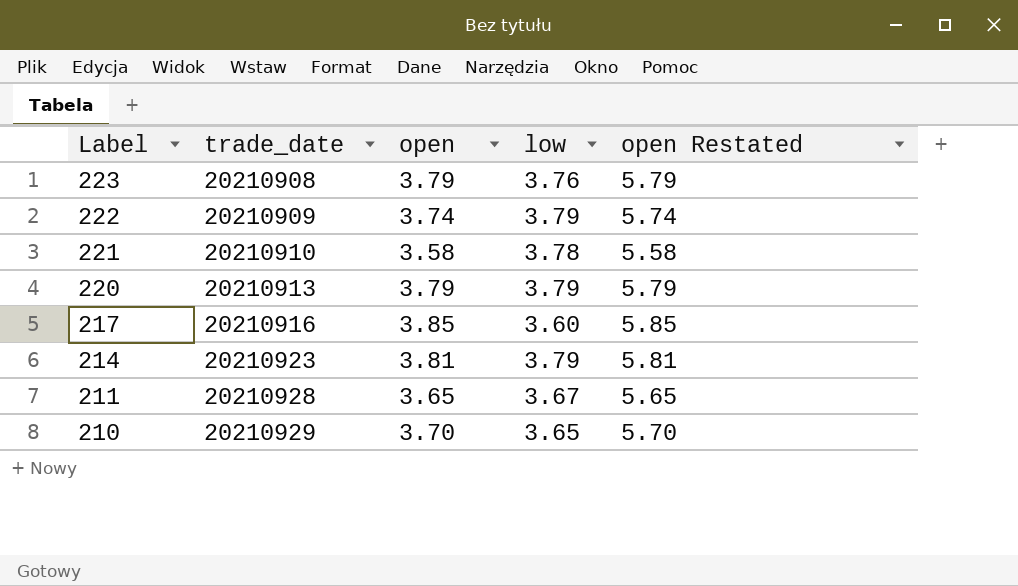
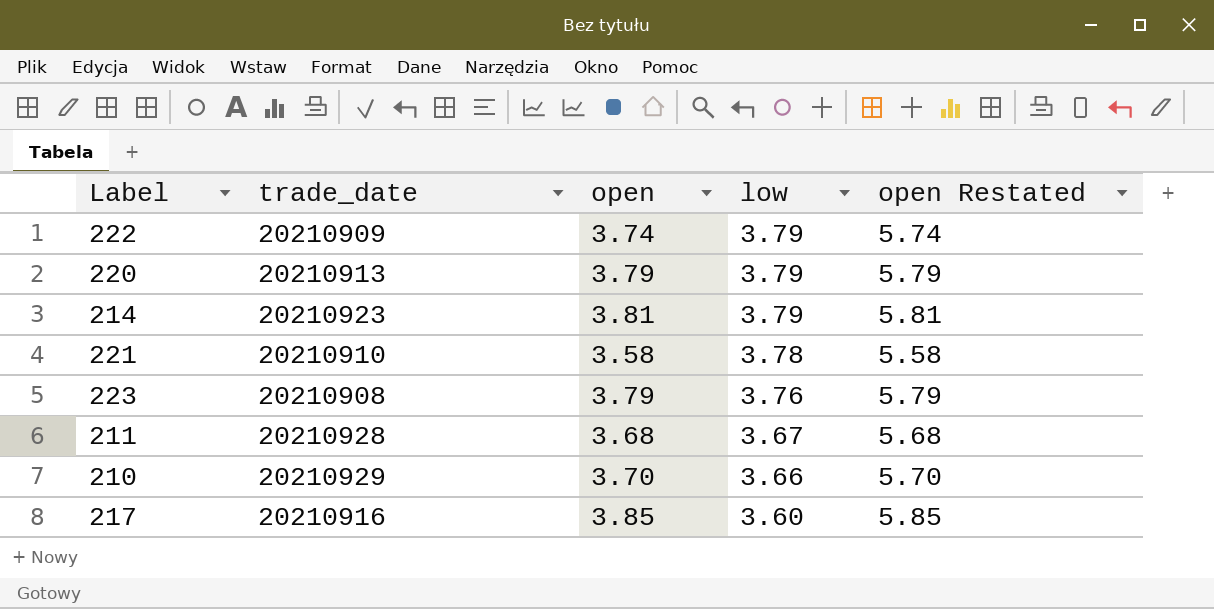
row order: Label descending -> low descending
211 | open: 3.65 -> 3.68
211 | open Restated: 5.65 -> 5.68
210 | low: 3.65 -> 3.66

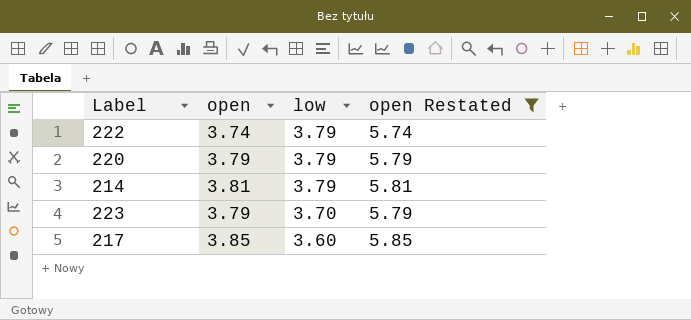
filter: none -> open Restated >= 5.74
column trade_date | position: 2 -> none
223 | low: 3.76 -> 3.70

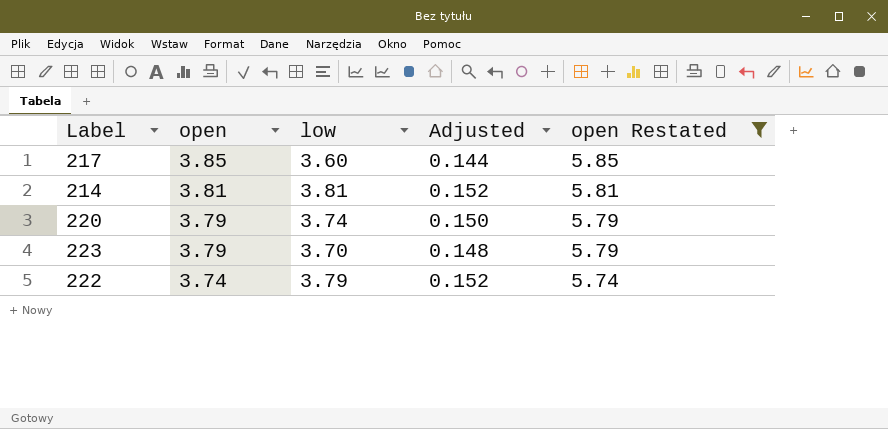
row order: low descending -> open descending
column Adjusted | formula: none -> [low] * 0.04
214 | low: 3.79 -> 3.81
220 | low: 3.79 -> 3.74

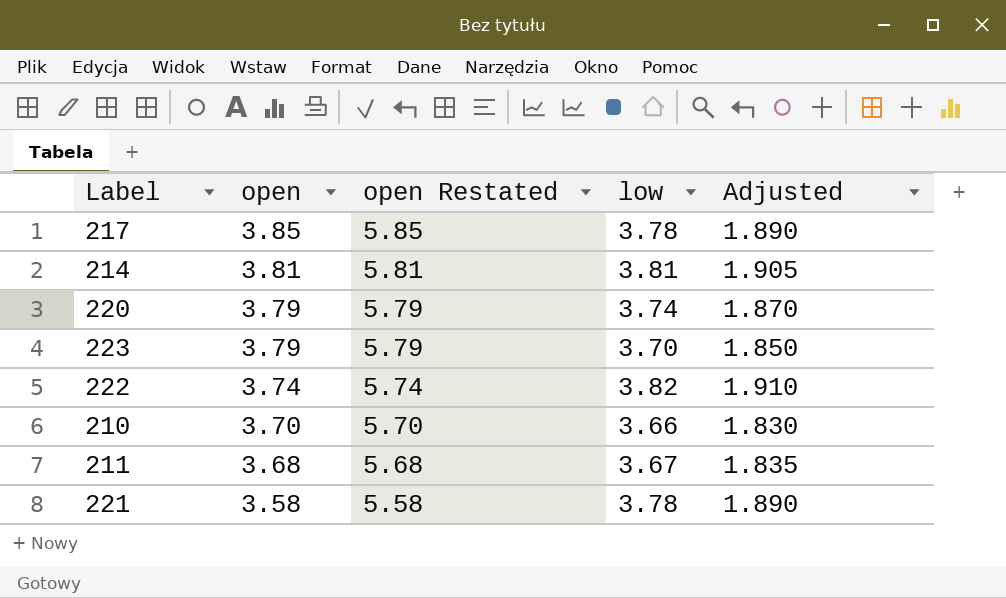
filter: open Restated >= 5.74 -> none
column open Restated | position: 5 -> 3
column Adjusted | formula: [low] * 0.04 -> [low] * 0.5
217 | low: 3.60 -> 3.78
222 | low: 3.79 -> 3.82

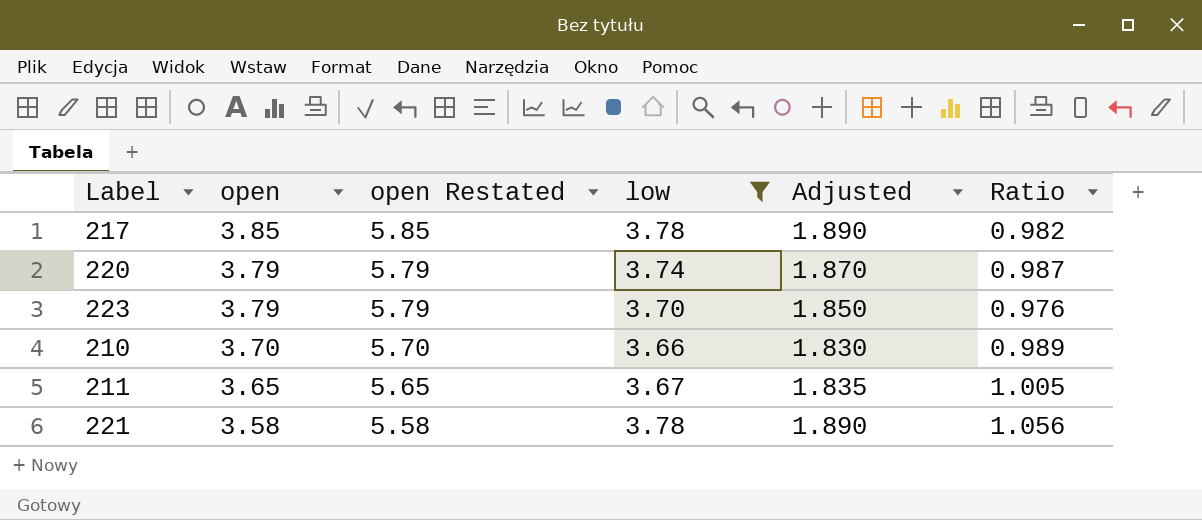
filter: none -> low <= 3.78
column Ratio | formula: none -> [low] / [open]
211 | open: 3.68 -> 3.65
211 | open Restated: 5.68 -> 5.65

